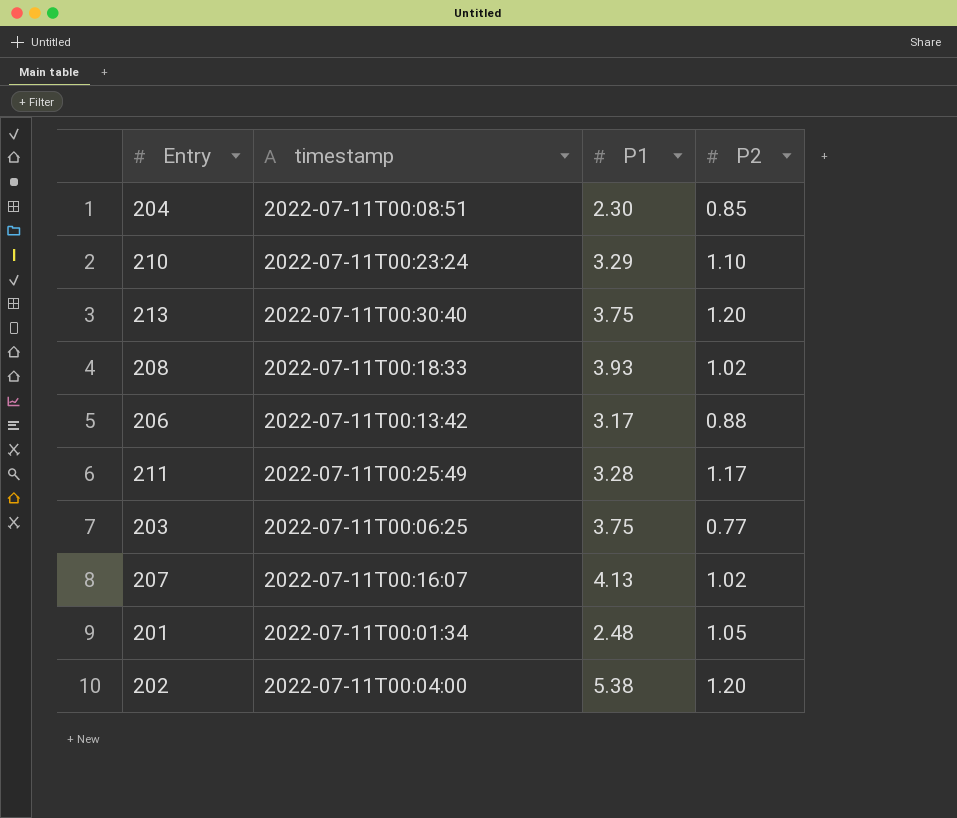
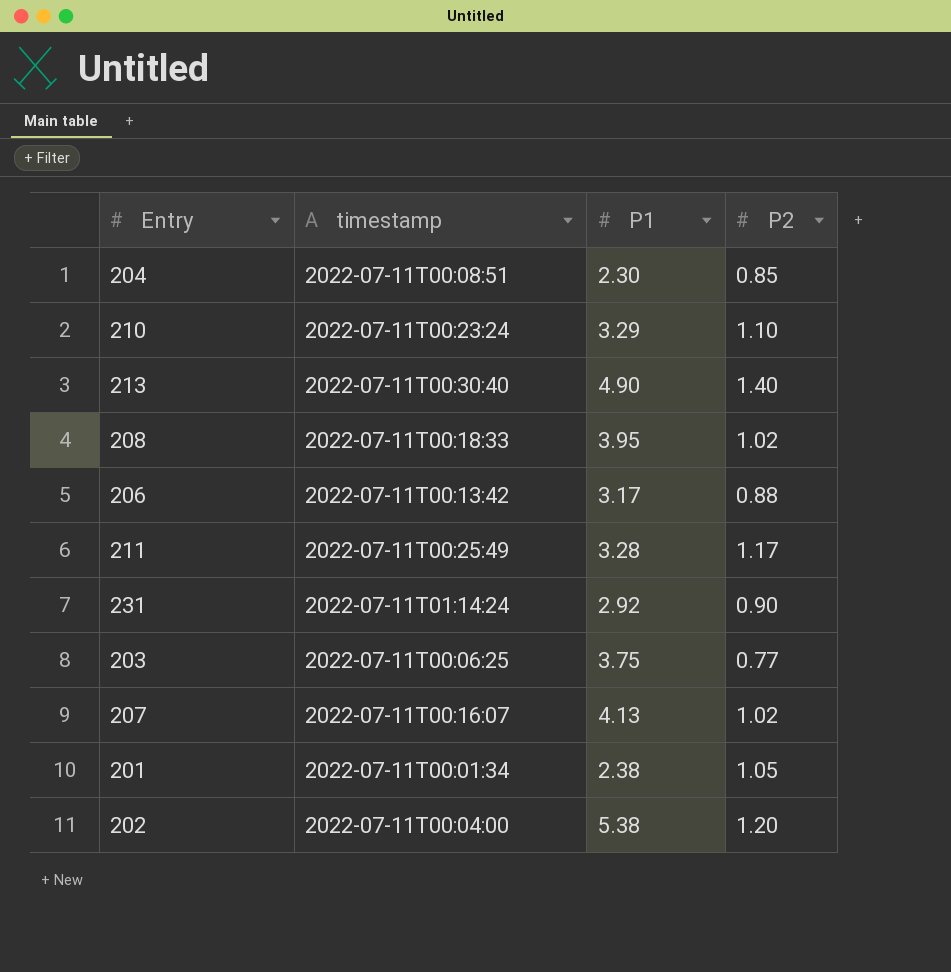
213 | P1: 3.75 -> 4.90
213 | P2: 1.20 -> 1.40
208 | P1: 3.93 -> 3.95
row 231: none -> 2022-07-11T01:14:24 | 2.92 | 0.90
201 | P1: 2.48 -> 2.38

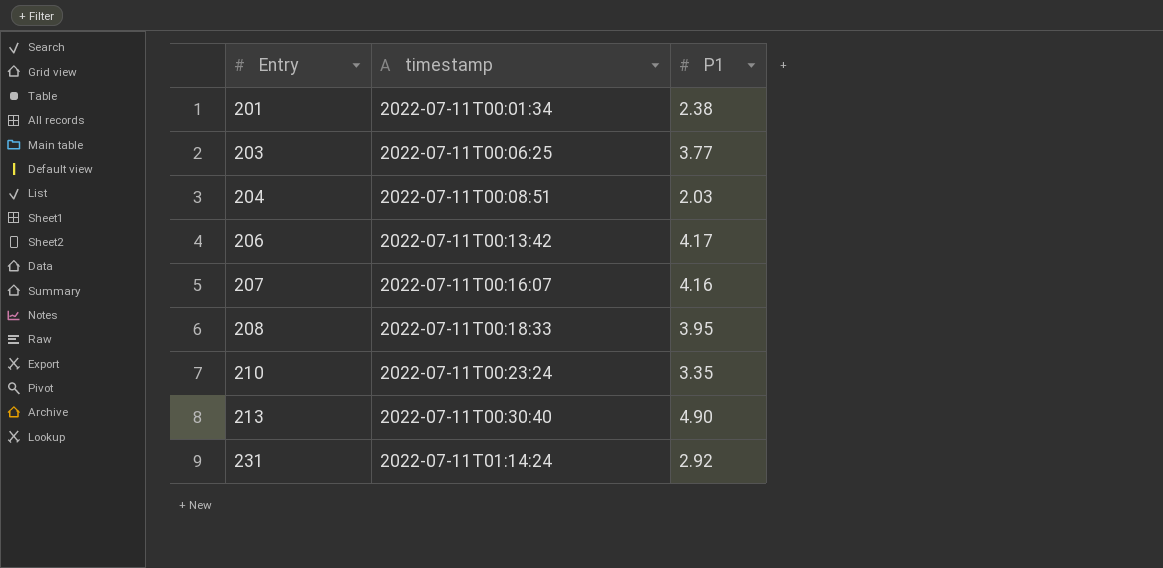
row order: none -> Entry ascending
column P2 | position: 4 -> none
row 211: 2022-07-11T00:25:49 | 3.28 | 1.17 -> none
row 202: 2022-07-11T00:04:00 | 5.38 | 1.20 -> none
203 | P1: 3.75 -> 3.77
204 | P1: 2.30 -> 2.03
206 | P1: 3.17 -> 4.17
207 | P1: 4.13 -> 4.16
210 | P1: 3.29 -> 3.35

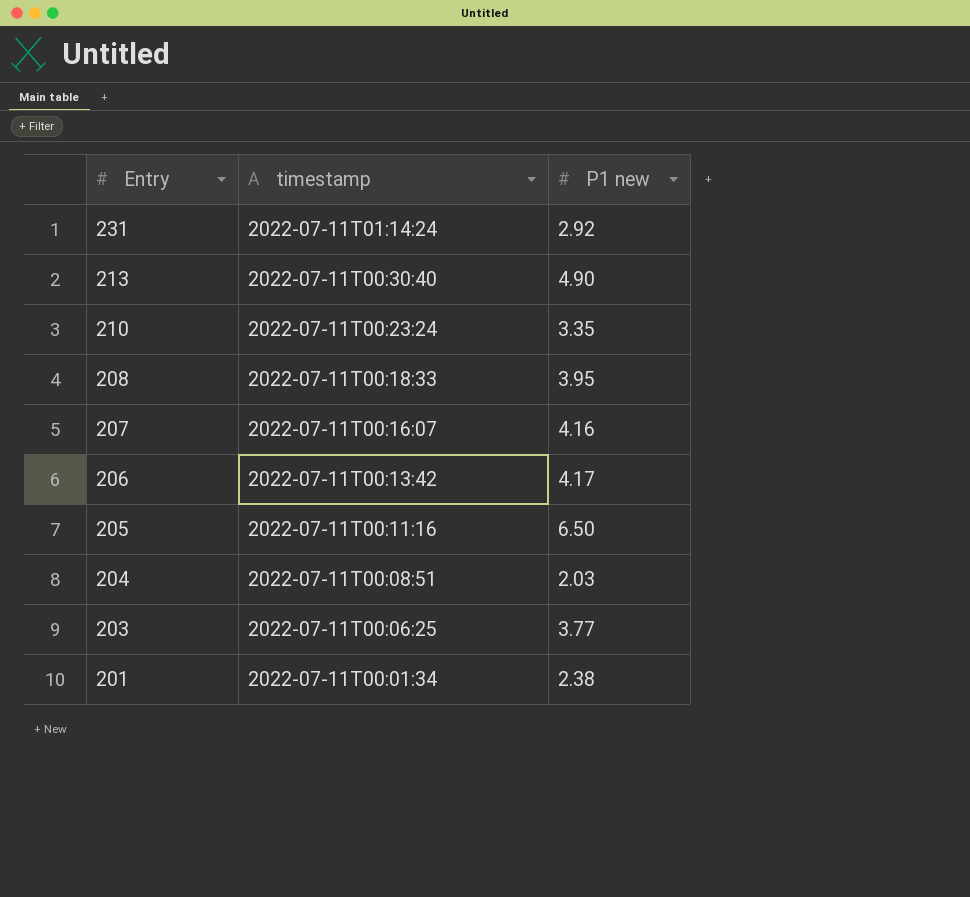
row order: Entry ascending -> Entry descending
column name: P1 -> P1 new
row 205: none -> 2022-07-11T00:11:16 | 6.50

